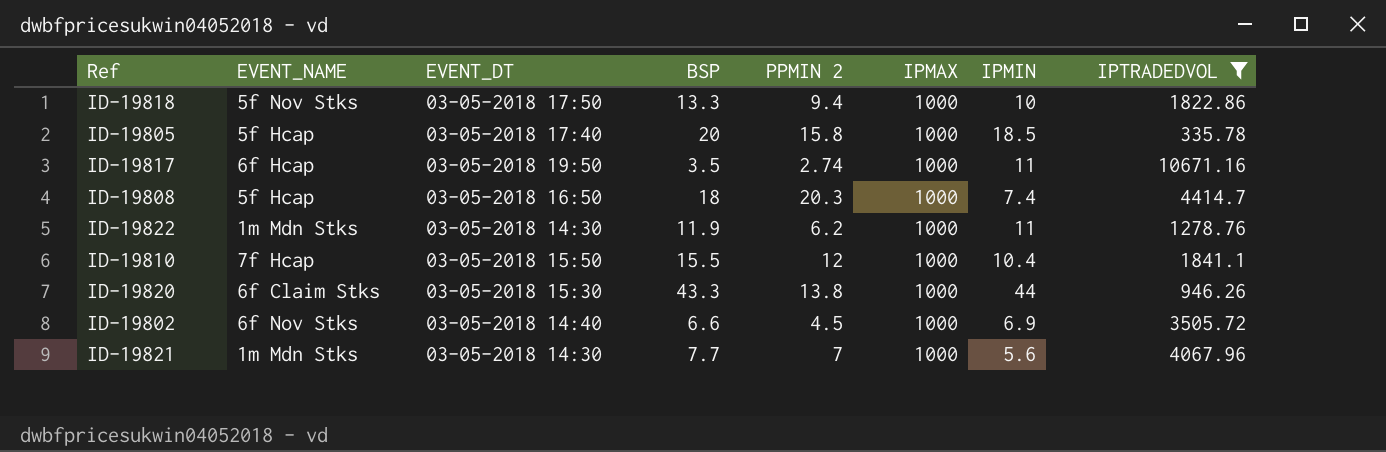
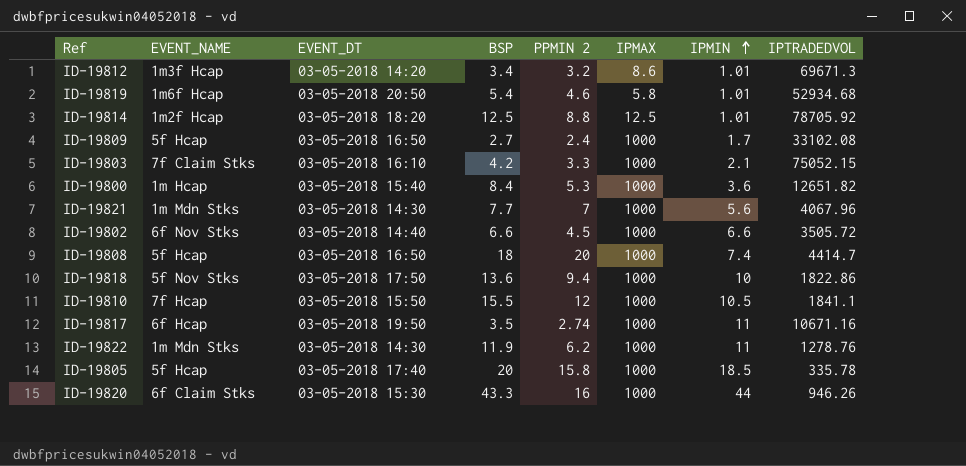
filter: IPTRADEDVOL <= 10671.16 -> none
row order: none -> IPMIN ascending
ID-19802 | IPMIN: 6.9 -> 6.6
ID-19808 | PPMIN 2: 20.3 -> 20
ID-19818 | BSP: 13.3 -> 13.6
ID-19810 | IPMIN: 10.4 -> 10.5
ID-19820 | PPMIN 2: 13.8 -> 16

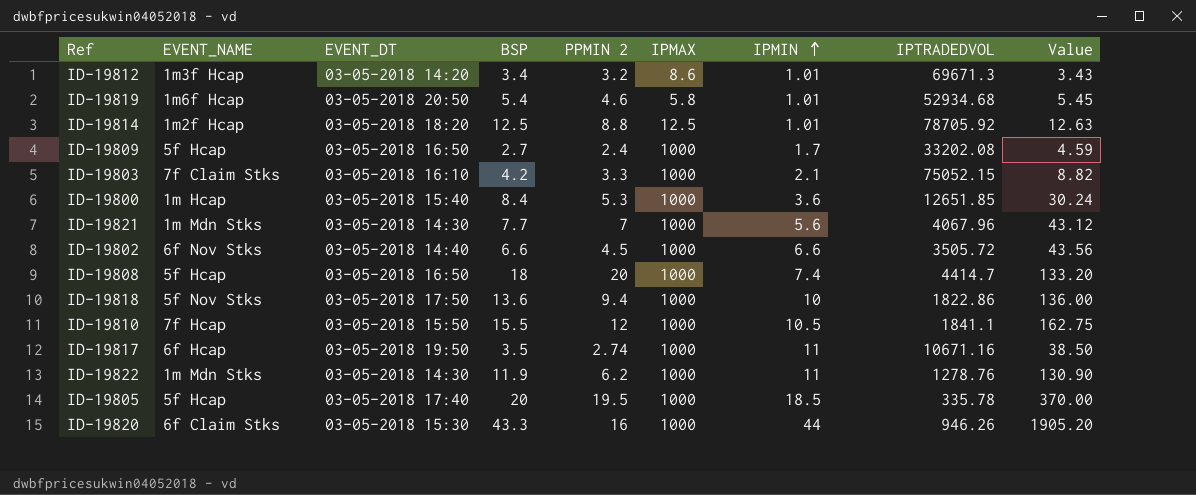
column Value | formula: none -> [BSP] * [IPMIN]
ID-19809 | IPTRADEDVOL: 33102.08 -> 33202.08
ID-19800 | IPTRADEDVOL: 12651.82 -> 12651.85
ID-19805 | PPMIN 2: 15.8 -> 19.5

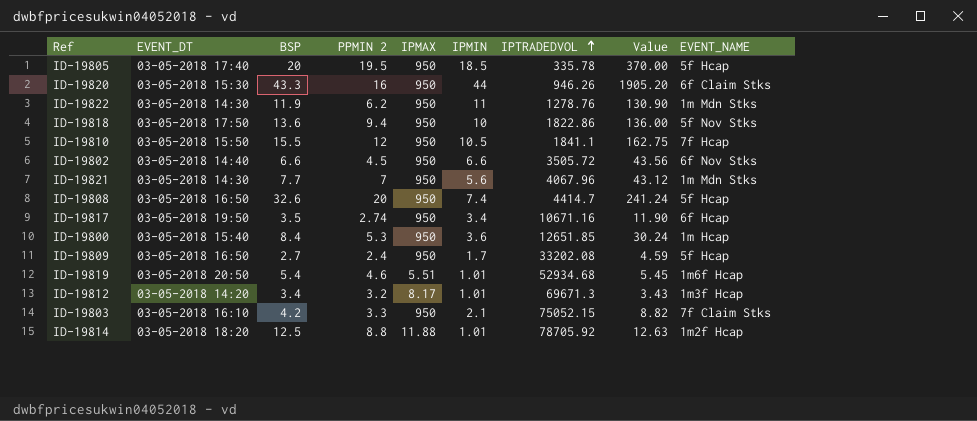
row order: IPMIN ascending -> IPTRADEDVOL ascending
column EVENT_NAME | position: 2 -> 9
ID-19805 | IPMAX: 1000 -> 950
ID-19820 | IPMAX: 1000 -> 950
ID-19822 | IPMAX: 1000 -> 950
ID-19818 | IPMAX: 1000 -> 950
ID-19810 | IPMAX: 1000 -> 950
ID-19802 | IPMAX: 1000 -> 950
ID-19821 | IPMAX: 1000 -> 950
ID-19808 | BSP: 18 -> 32.6
ID-19808 | IPMAX: 1000 -> 950
ID-19808 | Value: 133.20 -> 241.24
ID-19817 | IPMAX: 1000 -> 950
ID-19817 | IPMIN: 11 -> 3.4
ID-19817 | Value: 38.50 -> 11.90
ID-19800 | IPMAX: 1000 -> 950
ID-19809 | IPMAX: 1000 -> 950
ID-19819 | IPMAX: 5.8 -> 5.51
ID-19812 | IPMAX: 8.6 -> 8.17
ID-19803 | IPMAX: 1000 -> 950
ID-19814 | IPMAX: 12.5 -> 11.88

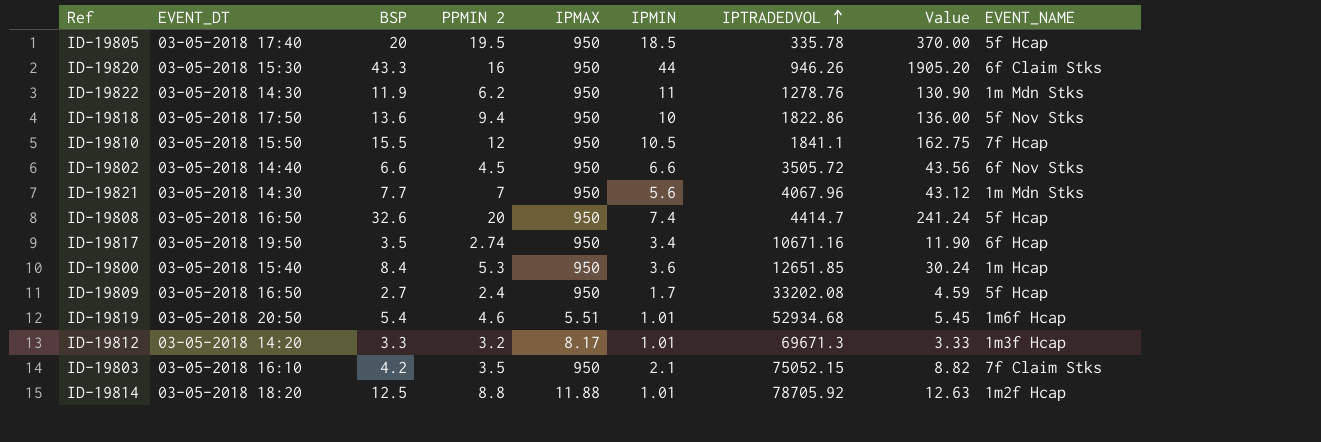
ID-19812 | BSP: 3.4 -> 3.3
ID-19812 | Value: 3.43 -> 3.33
ID-19803 | PPMIN 2: 3.3 -> 3.5

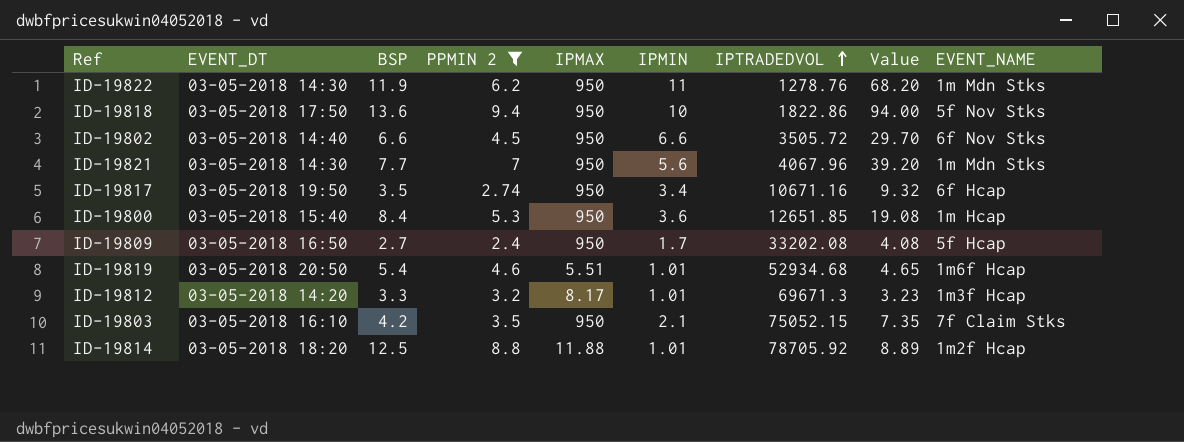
filter: none -> PPMIN 2 <= 9.4
column Value | formula: [BSP] * [IPMIN] -> [PPMIN 2] * [IPMIN]

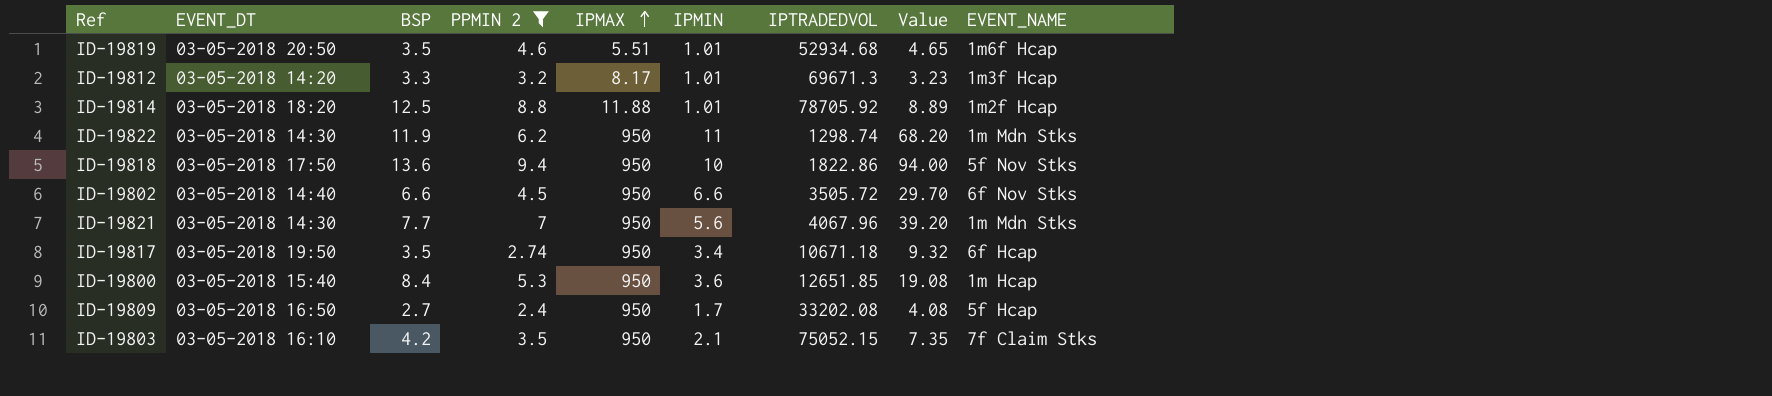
row order: IPTRADEDVOL ascending -> IPMAX ascending
ID-19819 | BSP: 5.4 -> 3.5
ID-19822 | IPTRADEDVOL: 1278.76 -> 1298.74
ID-19817 | IPTRADEDVOL: 10671.16 -> 10671.18

